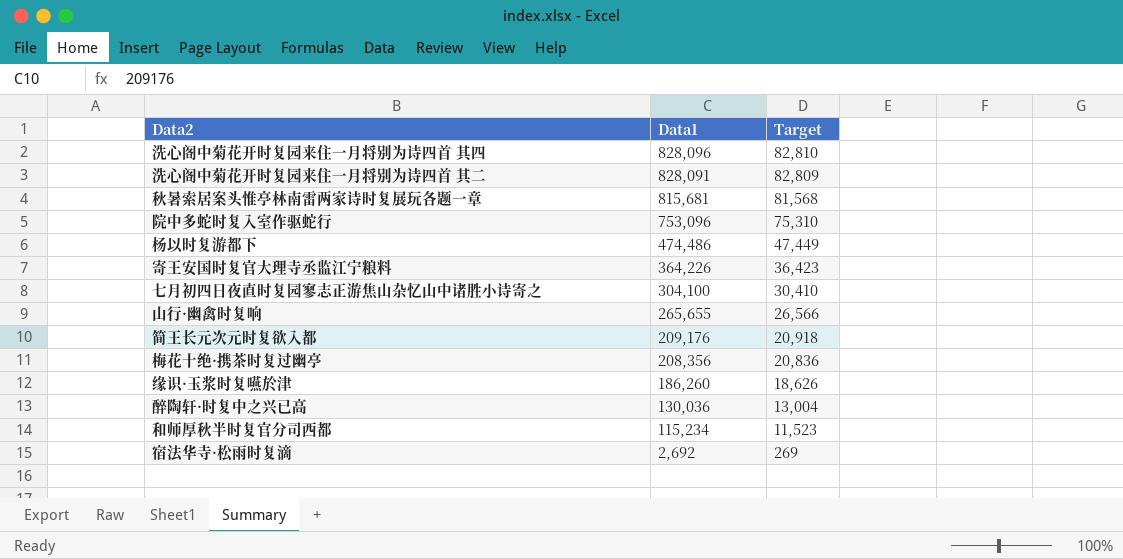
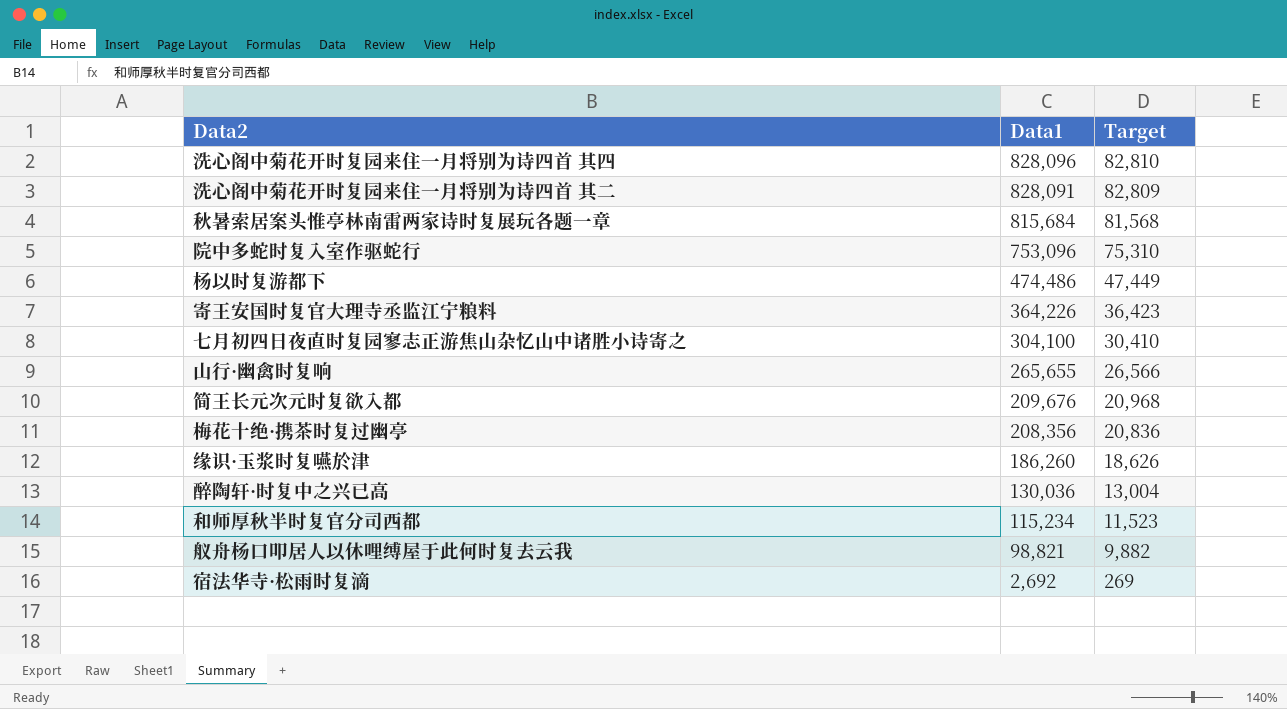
秋暑索居案头惟亭林南雷两家诗时复展玩各题一章 | Data1: 815,681 -> 815,684
简王长元次元时复欲入都 | Data1: 209,176 -> 209,676
简王长元次元时复欲入都 | Target: 20,918 -> 20,968
row 舣舟杨口叩居人以休哩缚屋于此何时复去云我: none -> 98,821 | 9,882

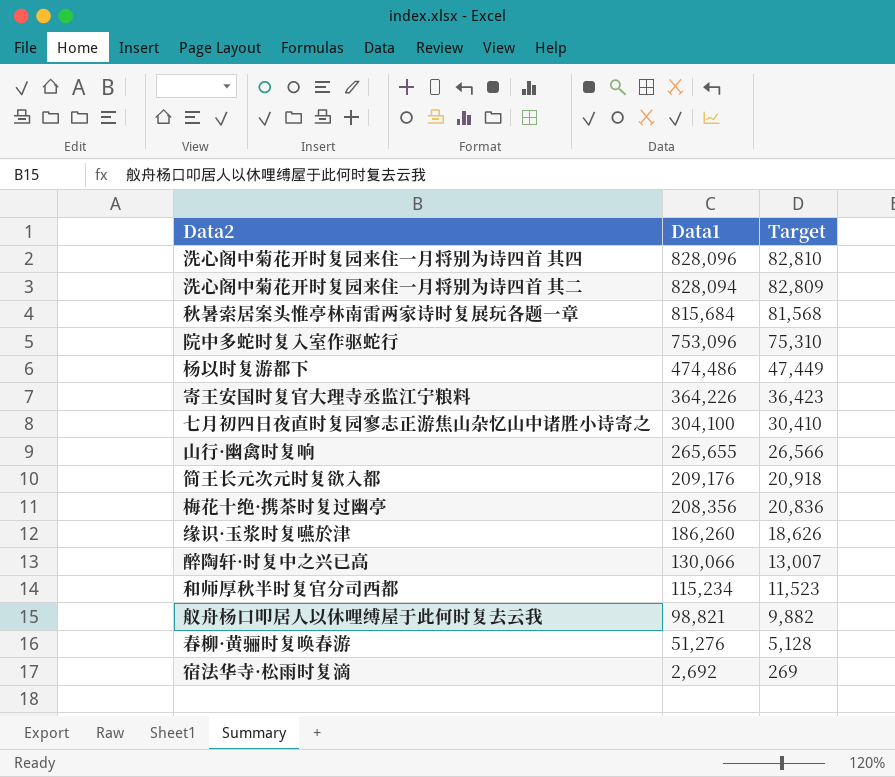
洗心阁中菊花开时复园来住一月将别为诗四首 其二 | Data1: 828,091 -> 828,094
简王长元次元时复欲入都 | Data1: 209,676 -> 209,176
简王长元次元时复欲入都 | Target: 20,968 -> 20,918
醉陶轩·时复中之兴已高 | Data1: 130,036 -> 130,066
醉陶轩·时复中之兴已高 | Target: 13,004 -> 13,007
row 春柳·黄骊时复唤春游: none -> 51,276 | 5,128

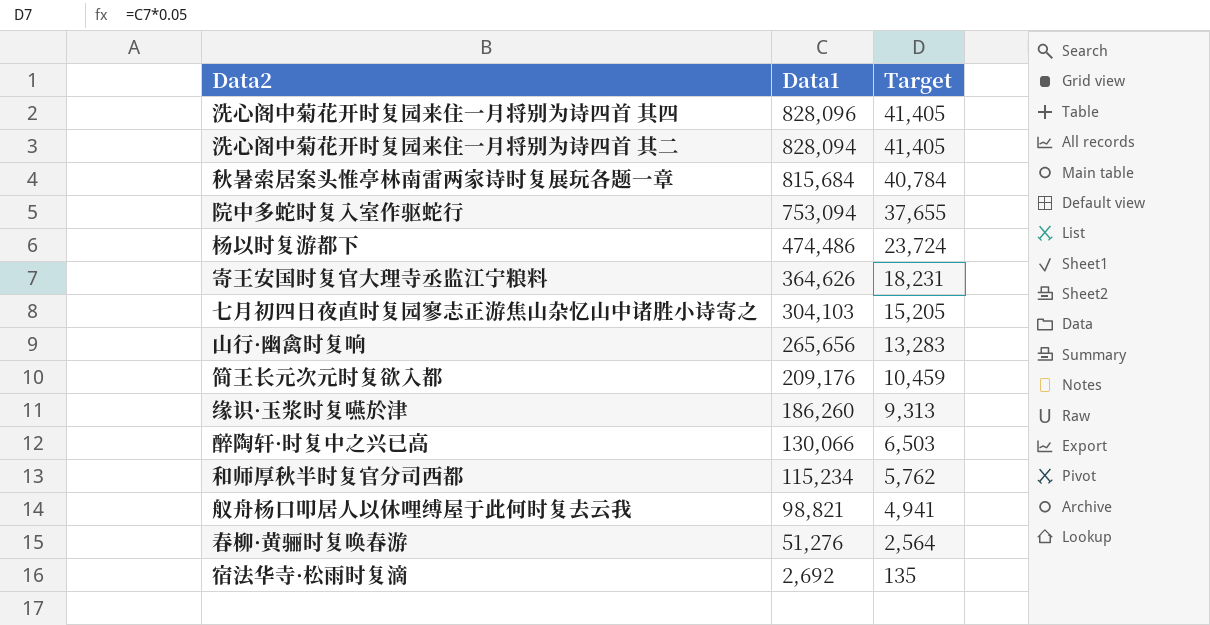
column Target | formula: [Data1] * 0.1 -> [Data1] * 0.05
row 梅花十绝·携茶时复过幽亭: 208,356 | 20,836 -> none
院中多蛇时复入室作驱蛇行 | Data1: 753,096 -> 753,094
寄王安国时复官大理寺丞监江宁粮料 | Data1: 364,226 -> 364,626
七月初四日夜直时复园寥志正游焦山杂忆山中诸胜小诗寄之 | Data1: 304,100 -> 304,103
山行·幽禽时复响 | Data1: 265,655 -> 265,656

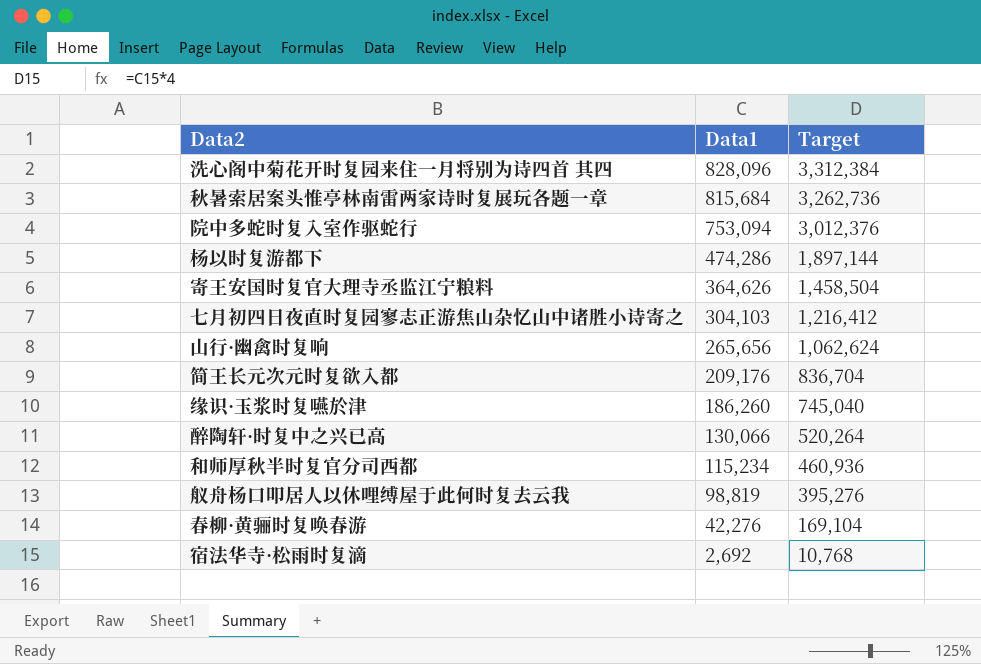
column Target | formula: [Data1] * 0.05 -> [Data1] * 4
row 洗心阁中菊花开时复园来住一月将别为诗四首 其二: 828,094 | 41,405 -> none
杨以时复游都下 | Data1: 474,486 -> 474,286
舣舟杨口叩居人以休哩缚屋于此何时复去云我 | Data1: 98,821 -> 98,819
春柳·黄骊时复唤春游 | Data1: 51,276 -> 42,276

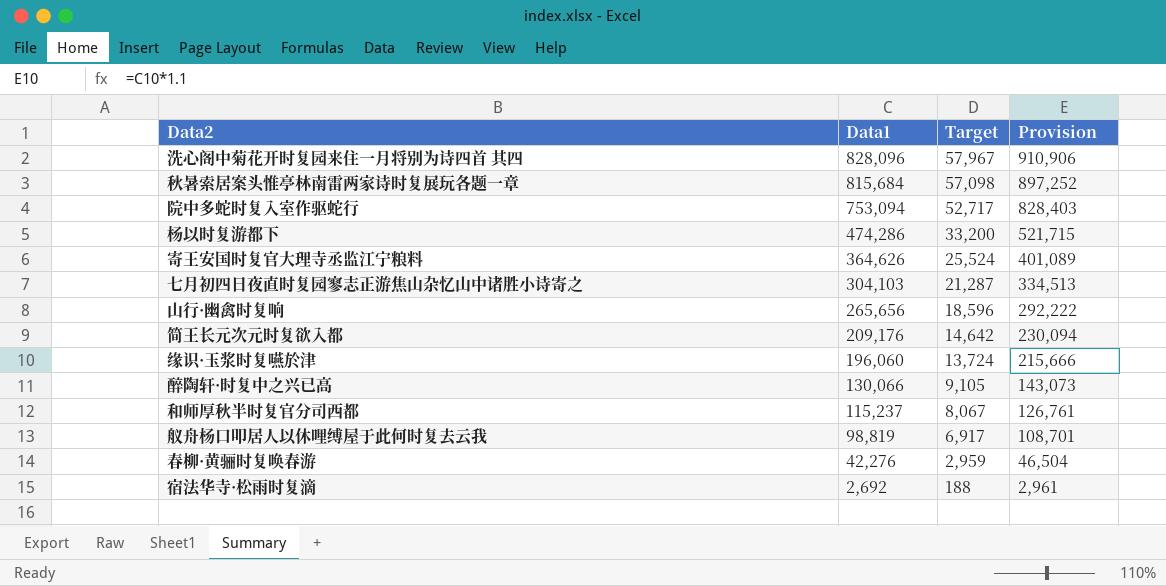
column Target | formula: [Data1] * 4 -> [Data1] * 0.07
column Provision | formula: none -> [Data1] * 1.1
缘识·玉浆时复嚥於津 | Data1: 186,260 -> 196,060
和师厚秋半时复官分司西都 | Data1: 115,234 -> 115,237

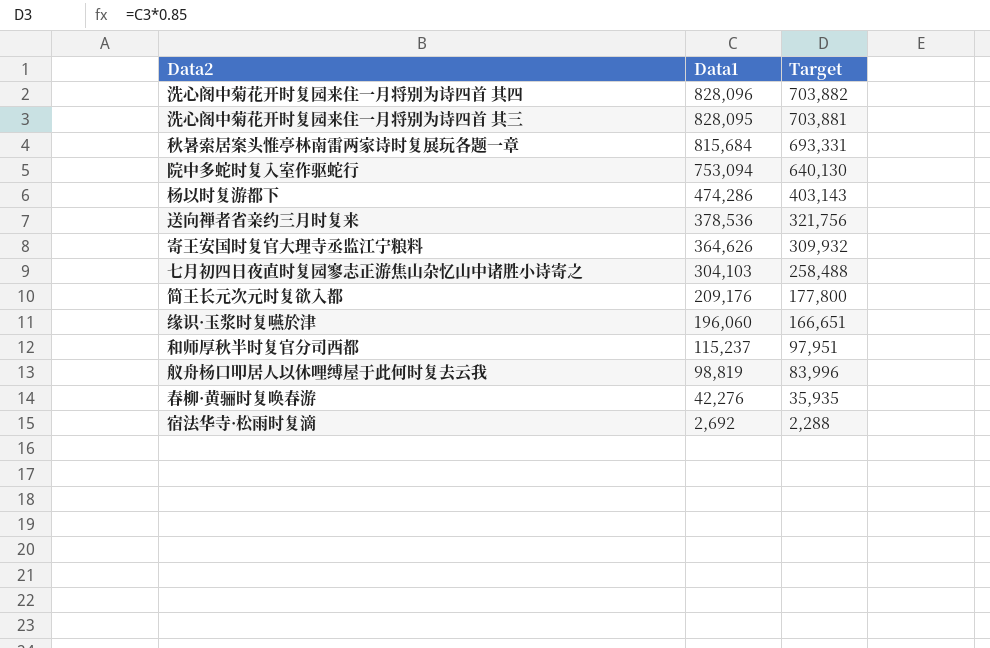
column Provision | formula: [Data1] * 1.1 -> none
column Target | formula: [Data1] * 0.07 -> [Data1] * 0.85
row 山行·幽禽时复响: 265,656 | 18,596 | 292,222 -> none
row 醉陶轩·时复中之兴已高: 130,066 | 9,105 | 143,073 -> none
row 洗心阁中菊花开时复园来住一月将别为诗四首 其三: none -> 828,095 | 703,881
row 送向禅者省亲约三月时复来: none -> 378,536 | 321,756

